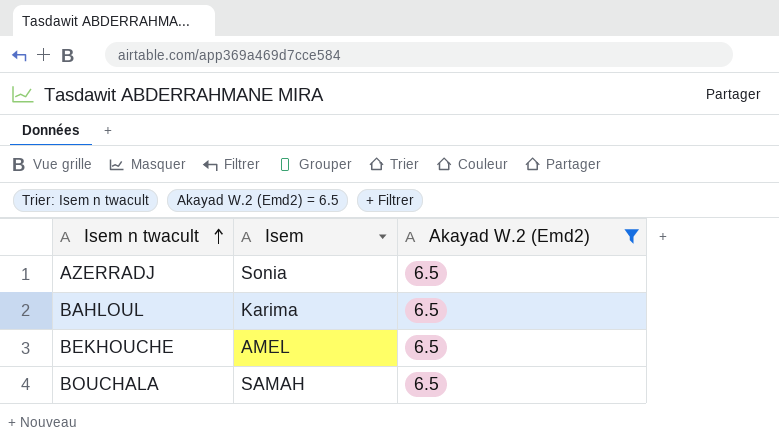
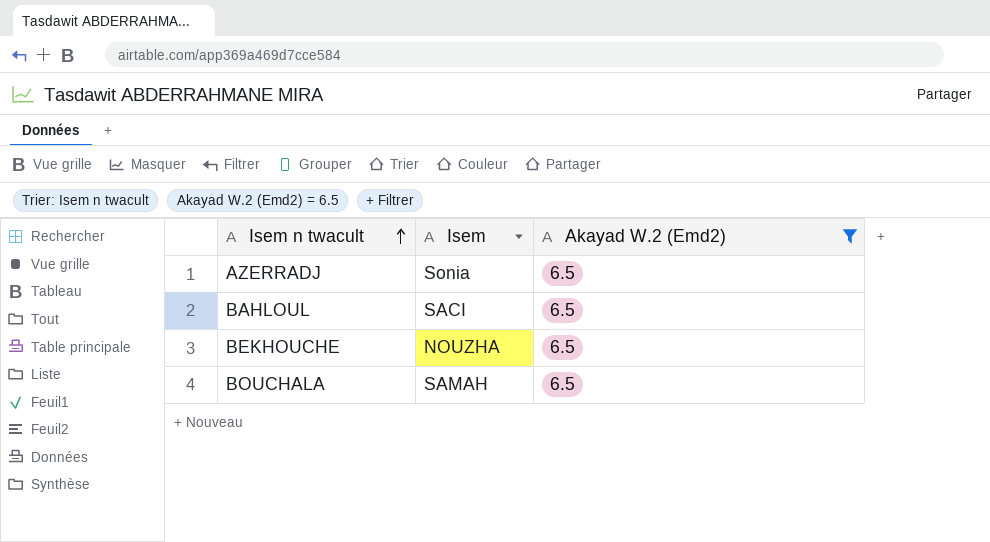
BAHLOUL | Isem: Karima -> SACI
BEKHOUCHE | Isem: AMEL -> NOUZHA

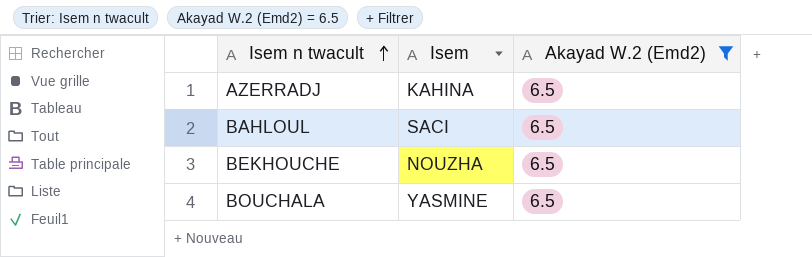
AZERRADJ | Isem: Sonia -> KAHINA
BOUCHALA | Isem: SAMAH -> YASMINE

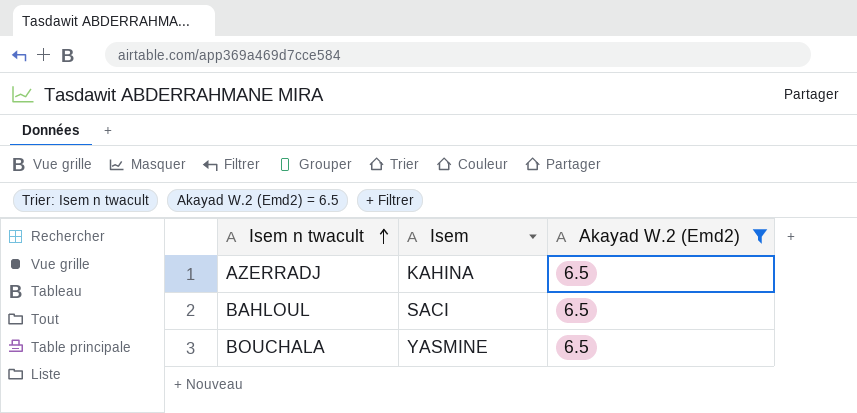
row BEKHOUCHE: NOUZHA | 6.5 -> none

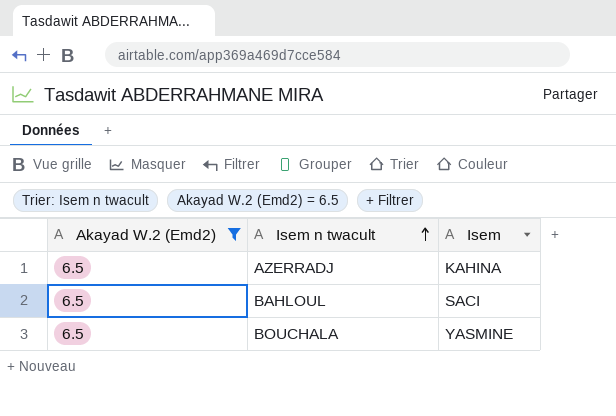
column Akayad W.2 (Emd2) | position: 3 -> 1

